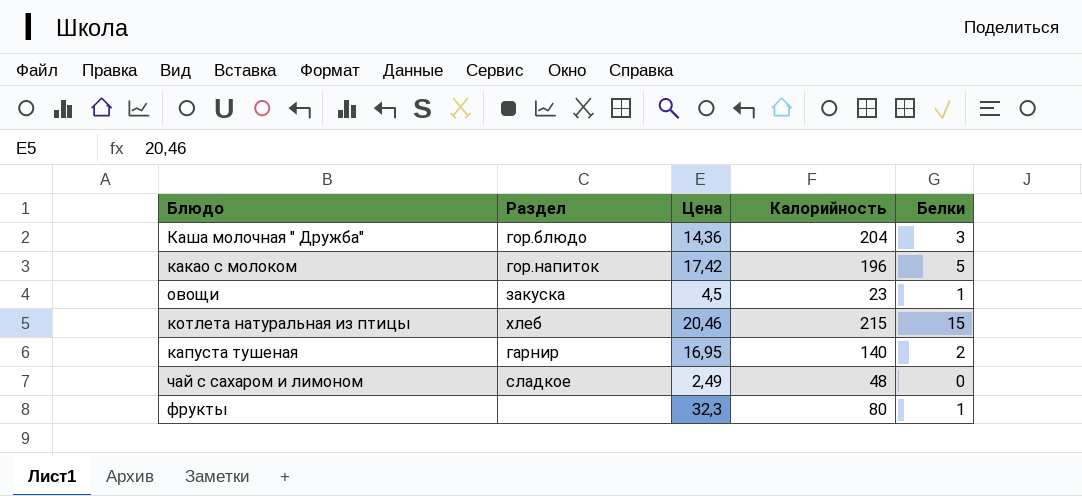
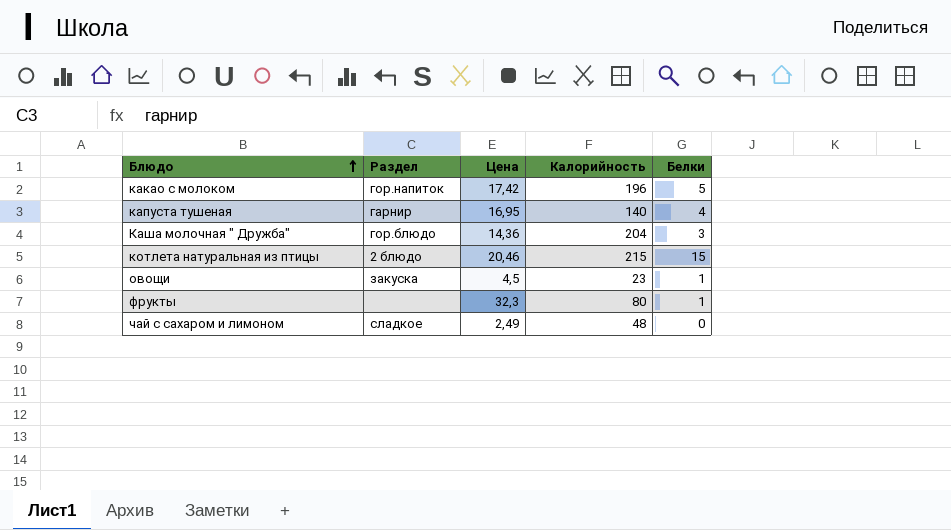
row order: none -> Блюдо ascending
капуста тушеная | Белки: 2 -> 4
котлета натуральная из птицы | Раздел: хлеб -> 2 блюдо

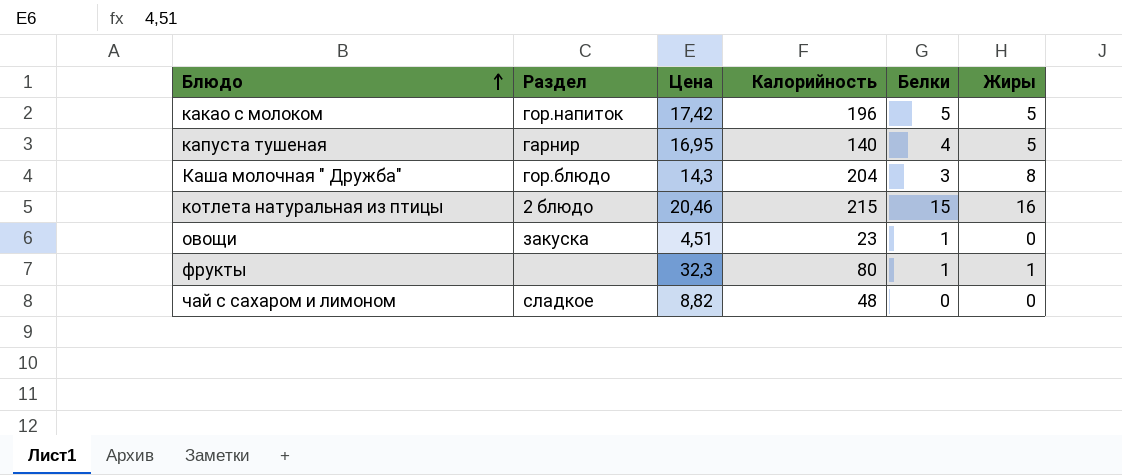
column Жиры | position: none -> 6
Каша молочная " Дружба" | Цена: 14,36 -> 14,3
овощи | Цена: 4,5 -> 4,51
чай с сахаром и лимоном | Цена: 2,49 -> 8,82

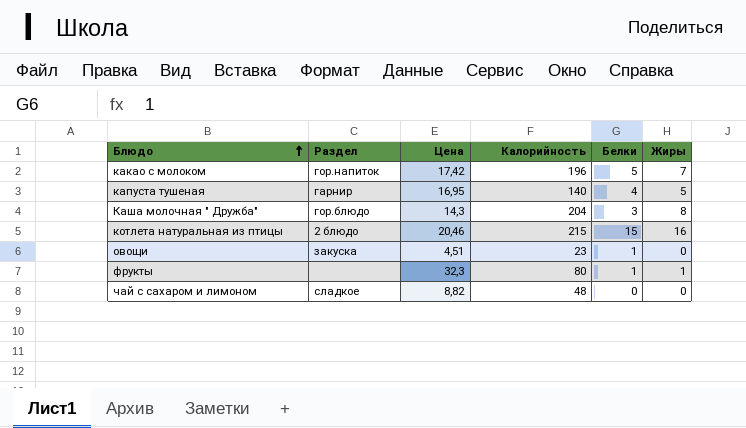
какао с молоком | Жиры: 5 -> 7

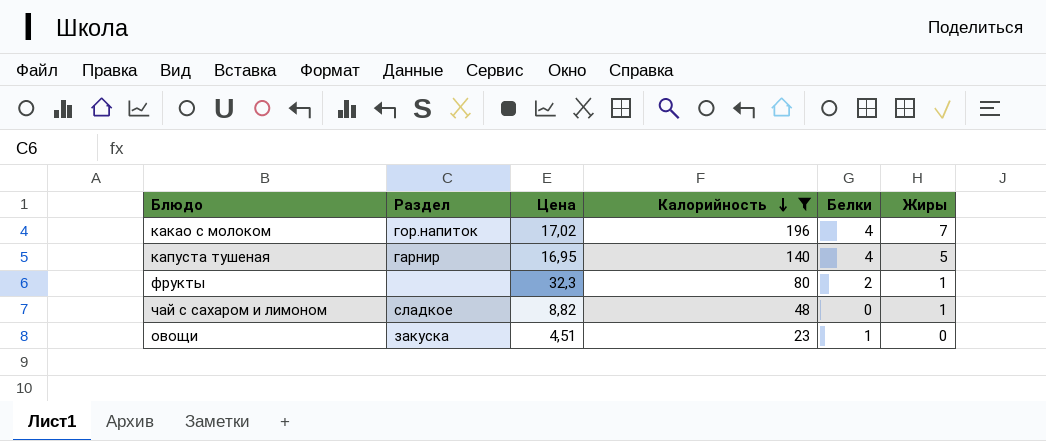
filter: none -> Калорийность <= 196
row order: Блюдо ascending -> Калорийность descending
какао с молоком | Цена: 17,42 -> 17,02
какао с молоком | Белки: 5 -> 4
фрукты | Белки: 1 -> 2
чай с сахаром и лимоном | Жиры: 0 -> 1

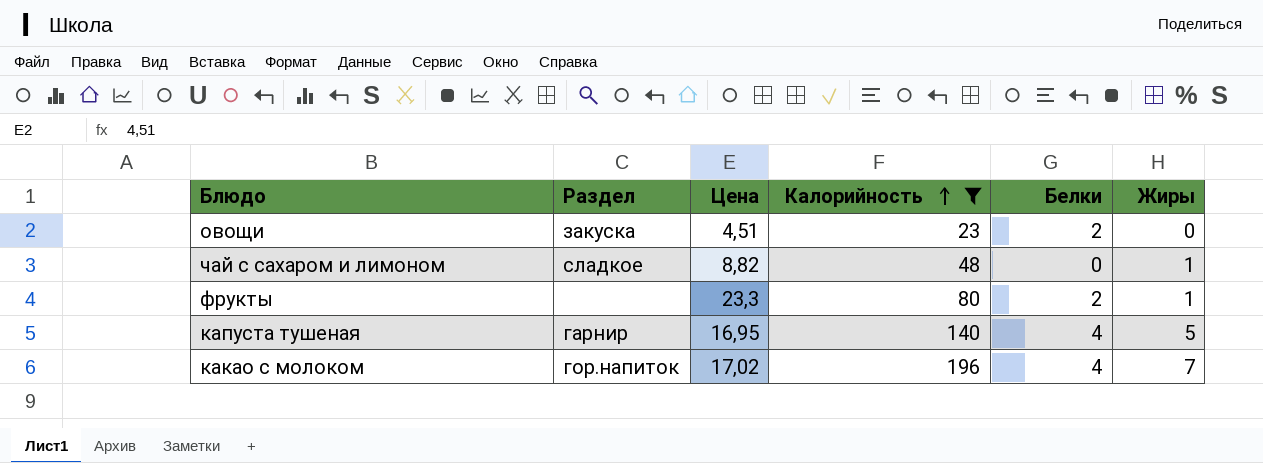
row order: Калорийность descending -> Калорийность ascending
овощи | Белки: 1 -> 2
фрукты | Цена: 32,3 -> 23,3

